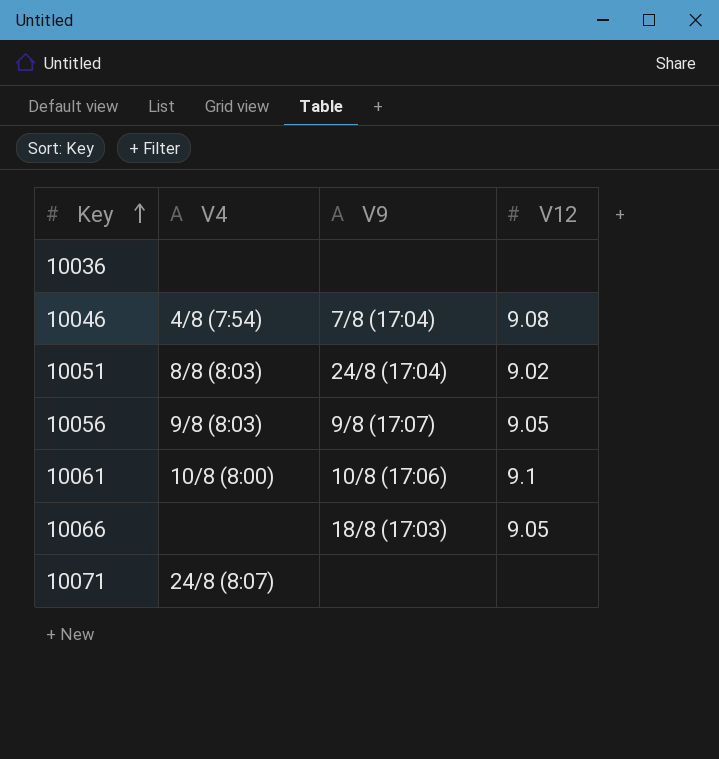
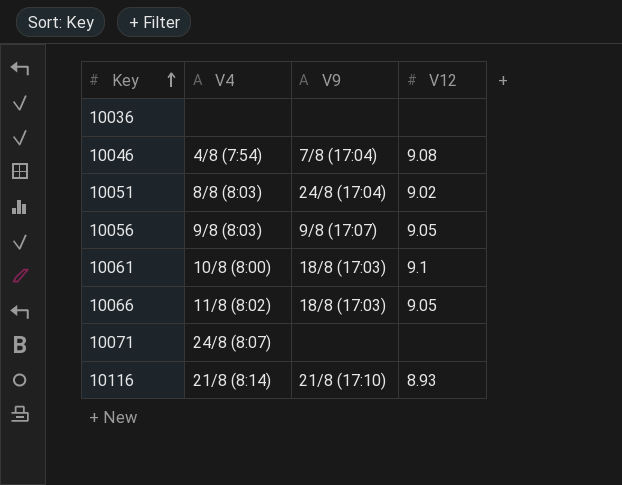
10061 | V9: 10/8 (17:06) -> 18/8 (17:03)
10066 | V4: none -> 11/8 (8:02)
row 10116: none -> 21/8 (8:14) | 21/8 (17:10) | 8.93

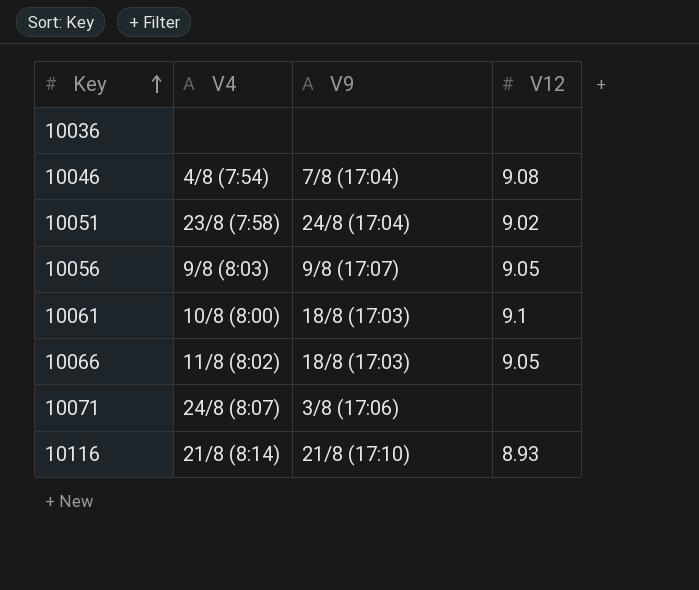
10051 | V4: 8/8 (8:03) -> 23/8 (7:58)
10071 | V9: none -> 3/8 (17:06)

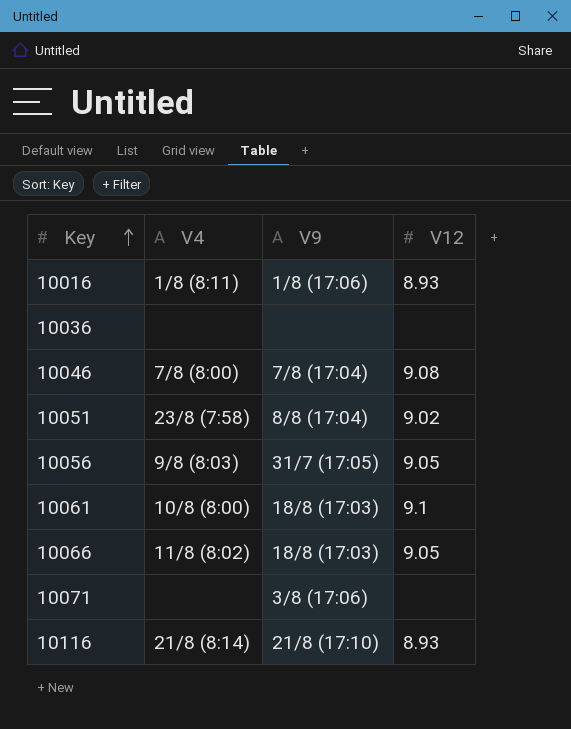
row 10016: none -> 1/8 (8:11) | 1/8 (17:06) | 8.93
10046 | V4: 4/8 (7:54) -> 7/8 (8:00)
10051 | V9: 24/8 (17:04) -> 8/8 (17:04)
10056 | V9: 9/8 (17:07) -> 31/7 (17:05)
10071 | V4: 24/8 (8:07) -> none

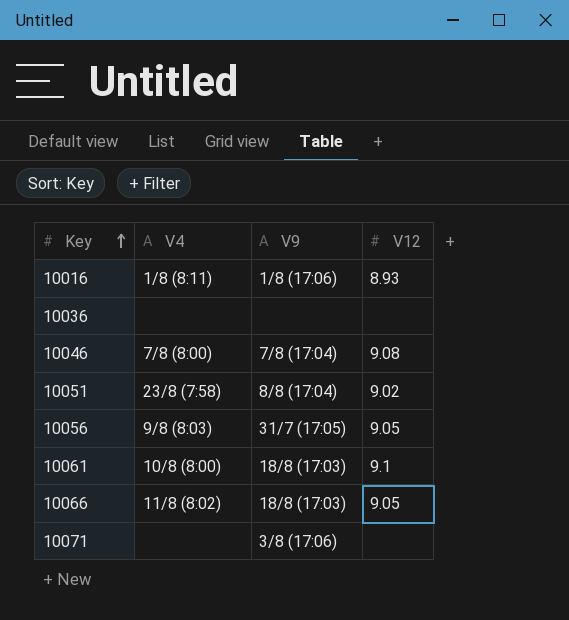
row 10116: 21/8 (8:14) | 21/8 (17:10) | 8.93 -> none

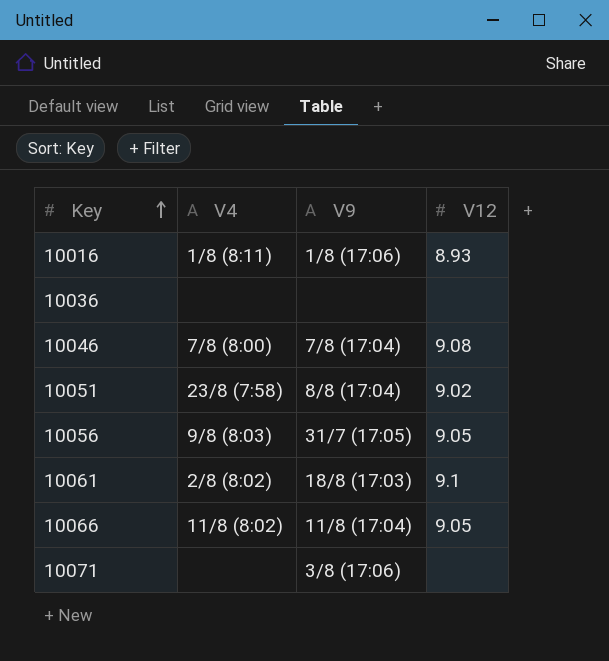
10061 | V4: 10/8 (8:00) -> 2/8 (8:02)
10066 | V9: 18/8 (17:03) -> 11/8 (17:04)

